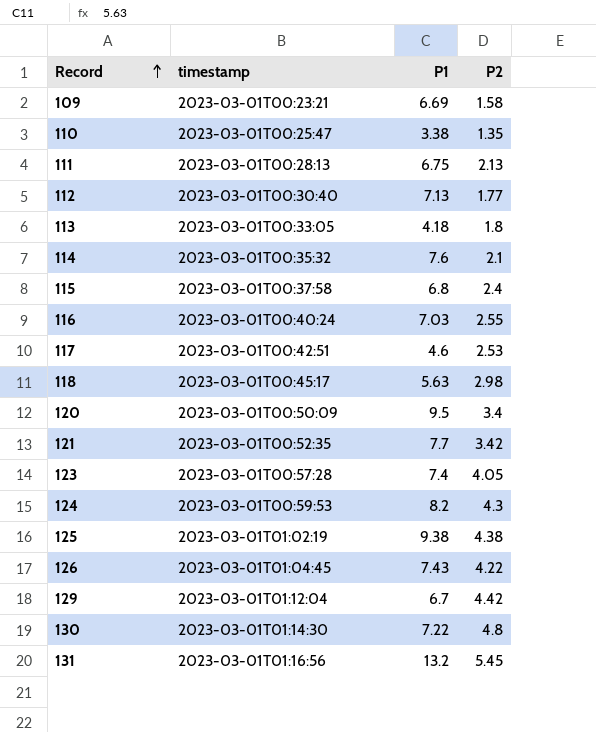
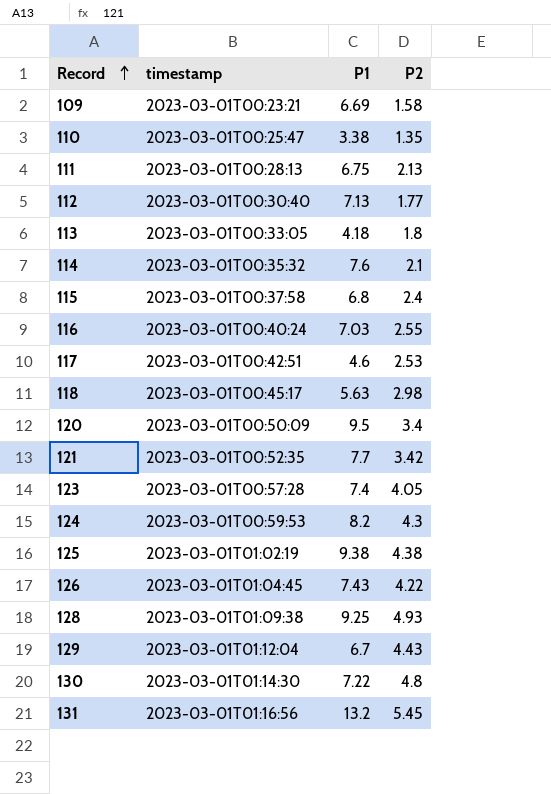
row 128: none -> 2023-03-01T01:09:38 | 9.25 | 4.93
129 | P2: 4.42 -> 4.43

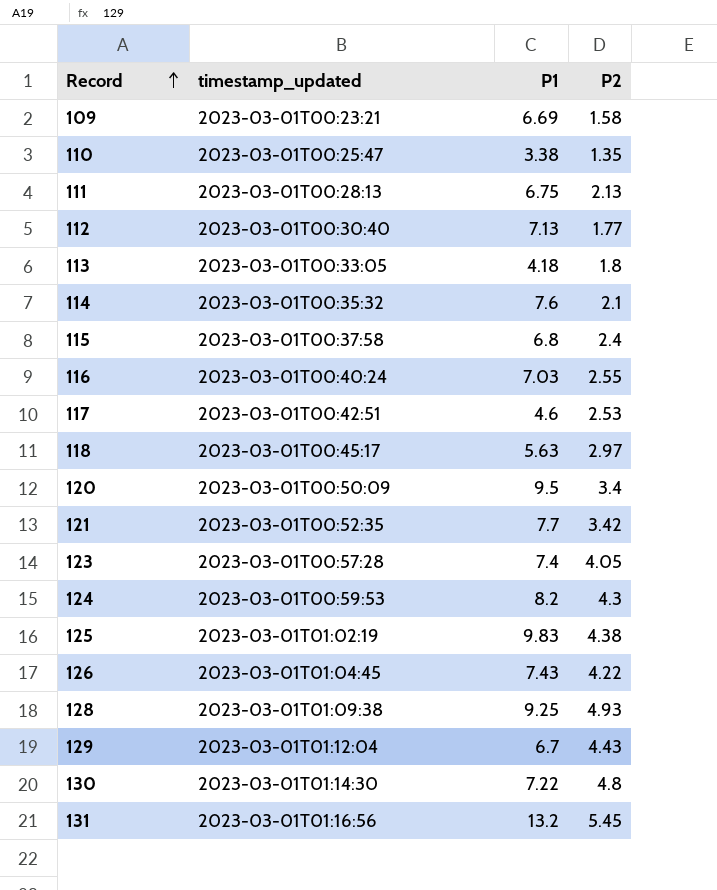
column name: timestamp -> timestamp_updated
118 | P2: 2.98 -> 2.97
125 | P1: 9.38 -> 9.83

